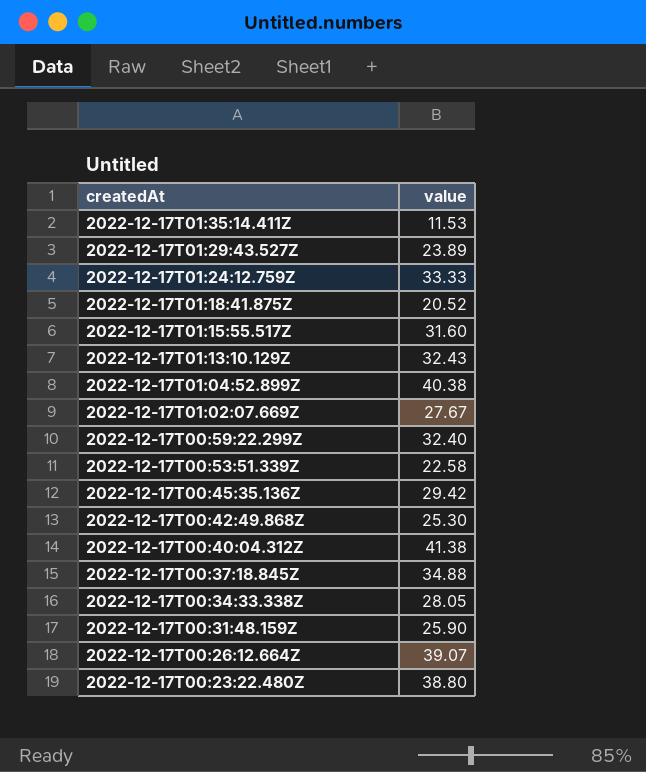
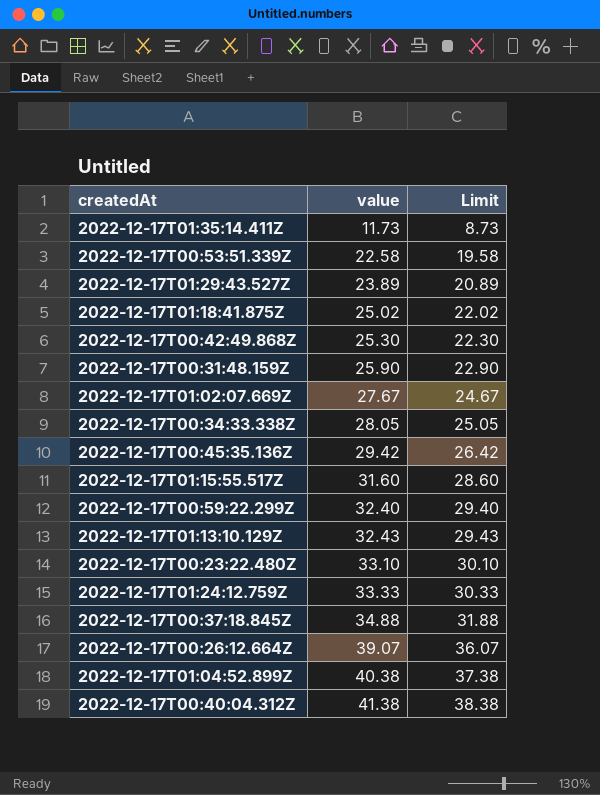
row order: createdAt descending -> value ascending
column Limit | formula: none -> [value] - 3
2022-12-17T01:35:14.411Z | value: 11.53 -> 11.73
2022-12-17T01:18:41.875Z | value: 20.52 -> 25.02
2022-12-17T00:23:22.480Z | value: 38.80 -> 33.10

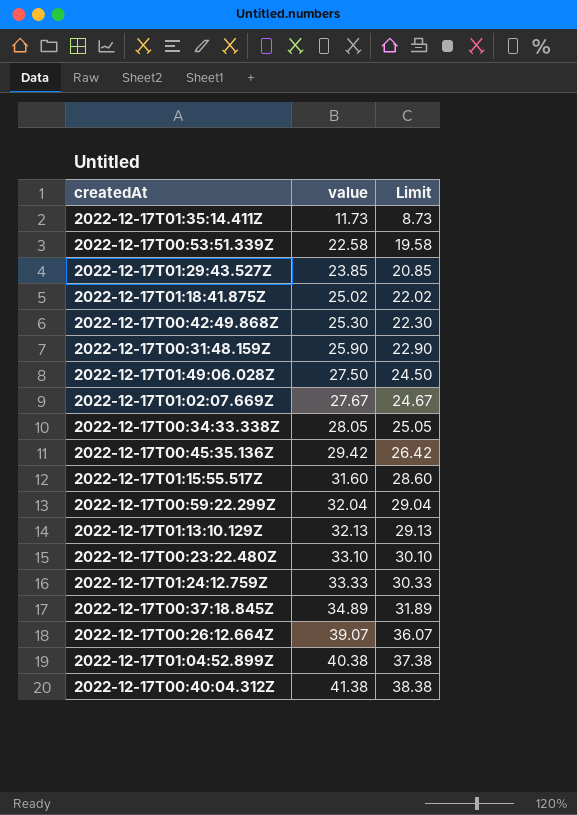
2022-12-17T01:29:43.527Z | value: 23.89 -> 23.85
2022-12-17T01:29:43.527Z | Limit: 20.89 -> 20.85
row 2022-12-17T01:49:06.028Z: none -> 27.50 | 24.50
2022-12-17T00:59:22.299Z | value: 32.40 -> 32.04
2022-12-17T00:59:22.299Z | Limit: 29.40 -> 29.04
2022-12-17T01:13:10.129Z | value: 32.43 -> 32.13
2022-12-17T01:13:10.129Z | Limit: 29.43 -> 29.13
2022-12-17T00:37:18.845Z | value: 34.88 -> 34.89
2022-12-17T00:37:18.845Z | Limit: 31.88 -> 31.89

